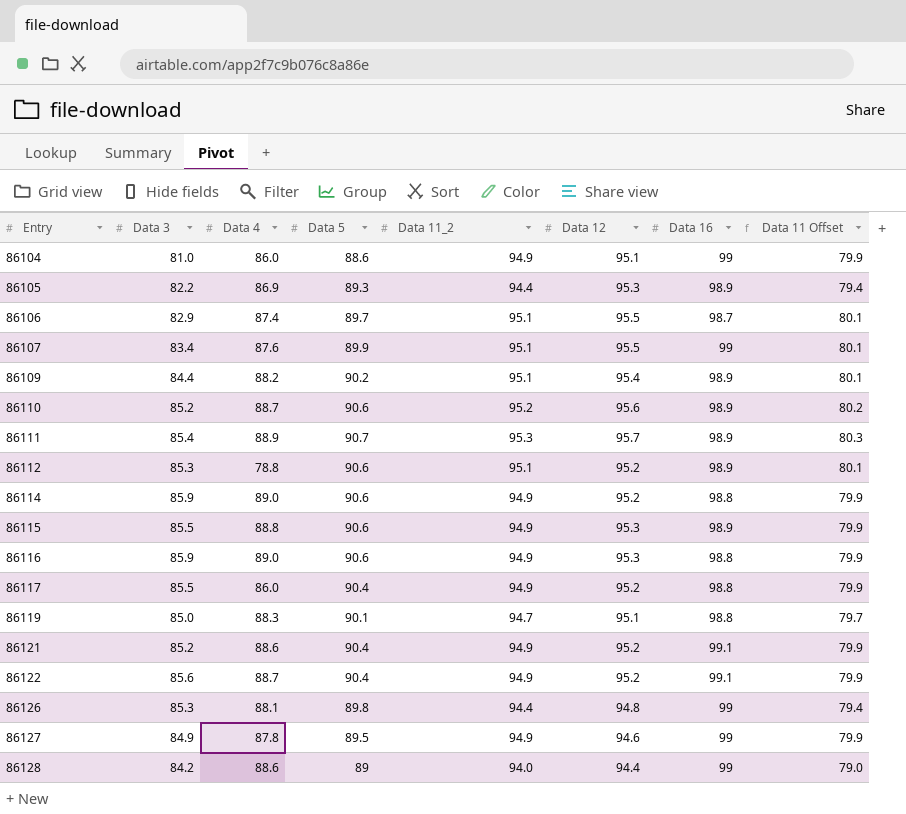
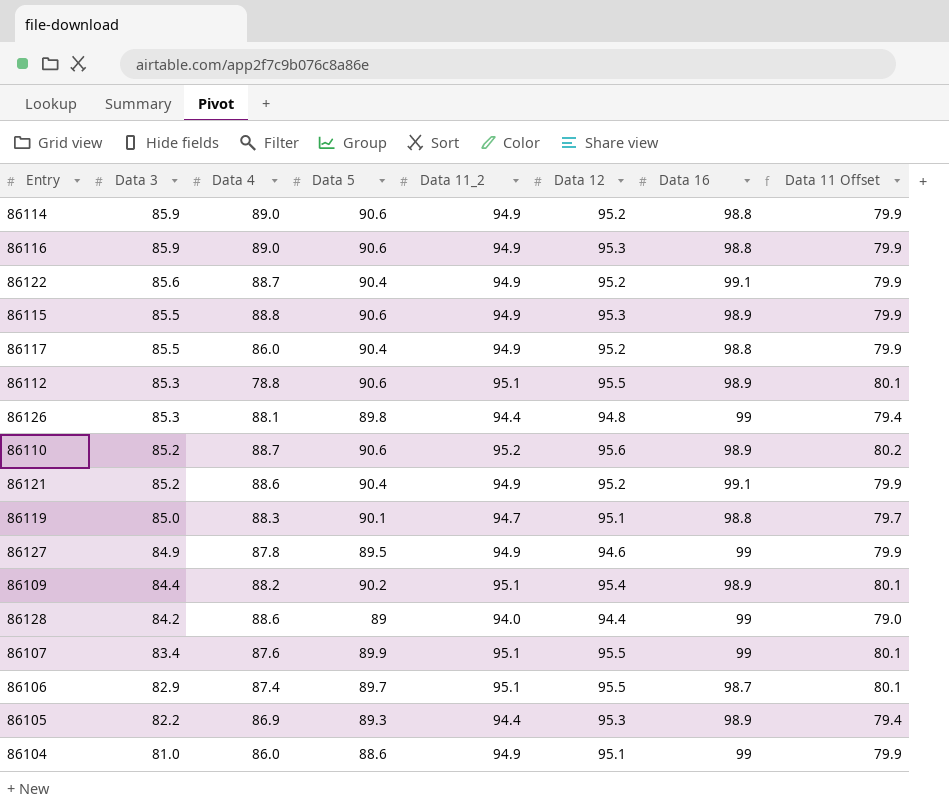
row order: Entry ascending -> Data 3 descending
row 86111: 85.4 | 88.9 | 90.7 | 95.3 | 95.7 | 98.9 | 80.3 -> none
86112 | Data 12: 95.2 -> 95.5

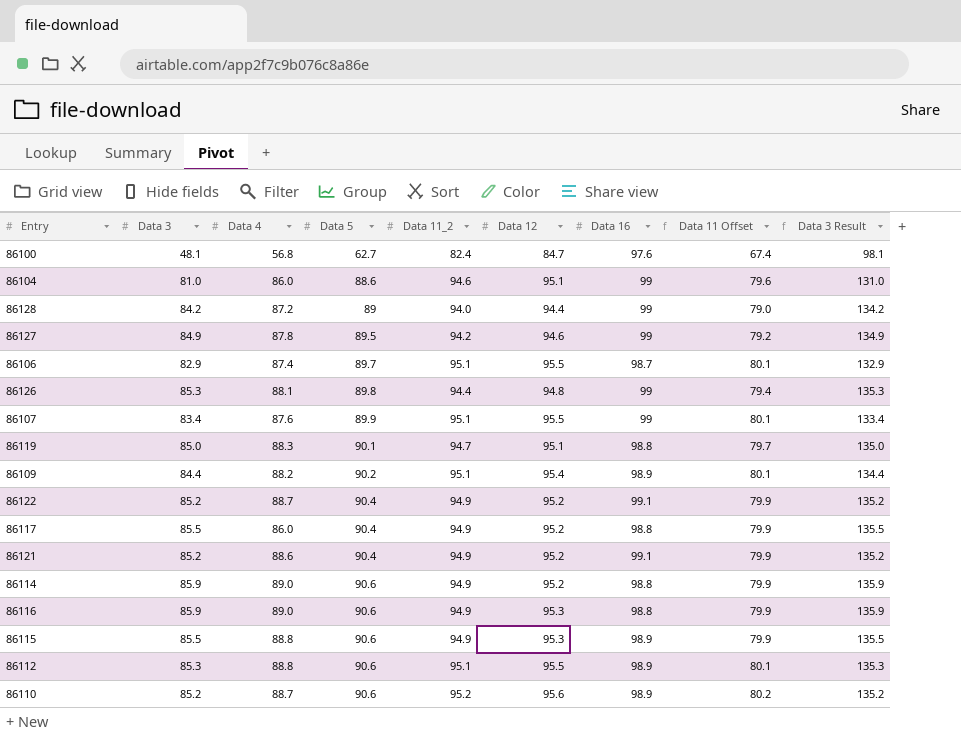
row order: Data 3 descending -> Data 5 ascending
column Data 3 Result | formula: none -> [Data 3] + 50
row 86105: 82.2 | 86.9 | 89.3 | 94.4 | 95.3 | 98.9 | 79.4 -> none
row 86100: none -> 48.1 | 56.8 | 62.7 | 82.4 | 84.7 | 97.6 | 67.4 | 98.1
86104 | Data 11_2: 94.9 -> 94.6
86104 | Data 11 Offset: 79.9 -> 79.6
86128 | Data 4: 88.6 -> 87.2
86127 | Data 11_2: 94.9 -> 94.2
86127 | Data 11 Offset: 79.9 -> 79.2
86122 | Data 3: 85.6 -> 85.2
86112 | Data 4: 78.8 -> 88.8

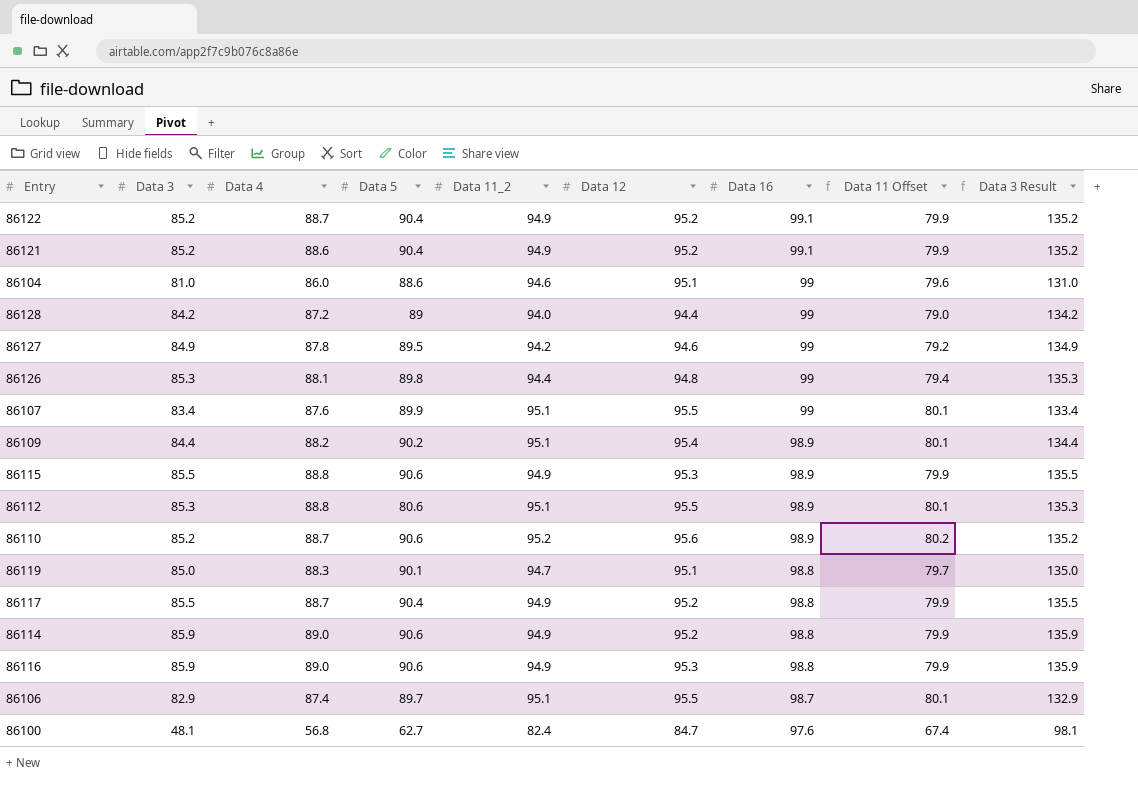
row order: Data 5 ascending -> Data 16 descending
86112 | Data 5: 90.6 -> 80.6
86117 | Data 4: 86.0 -> 88.7

